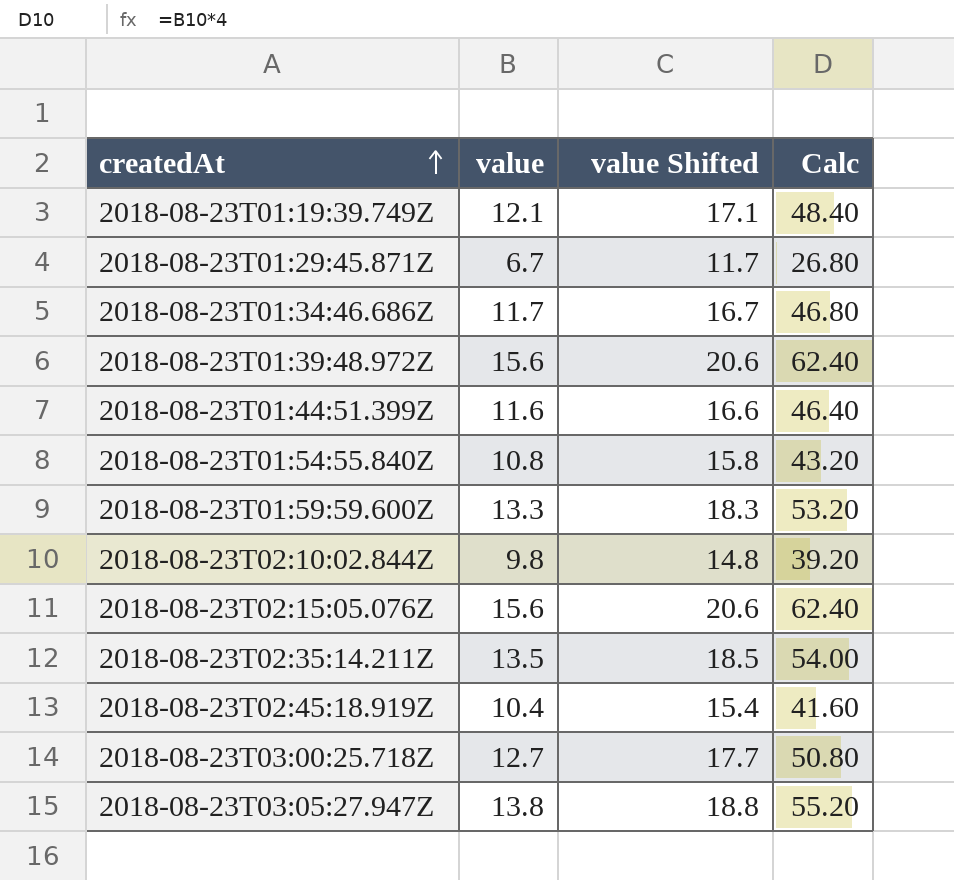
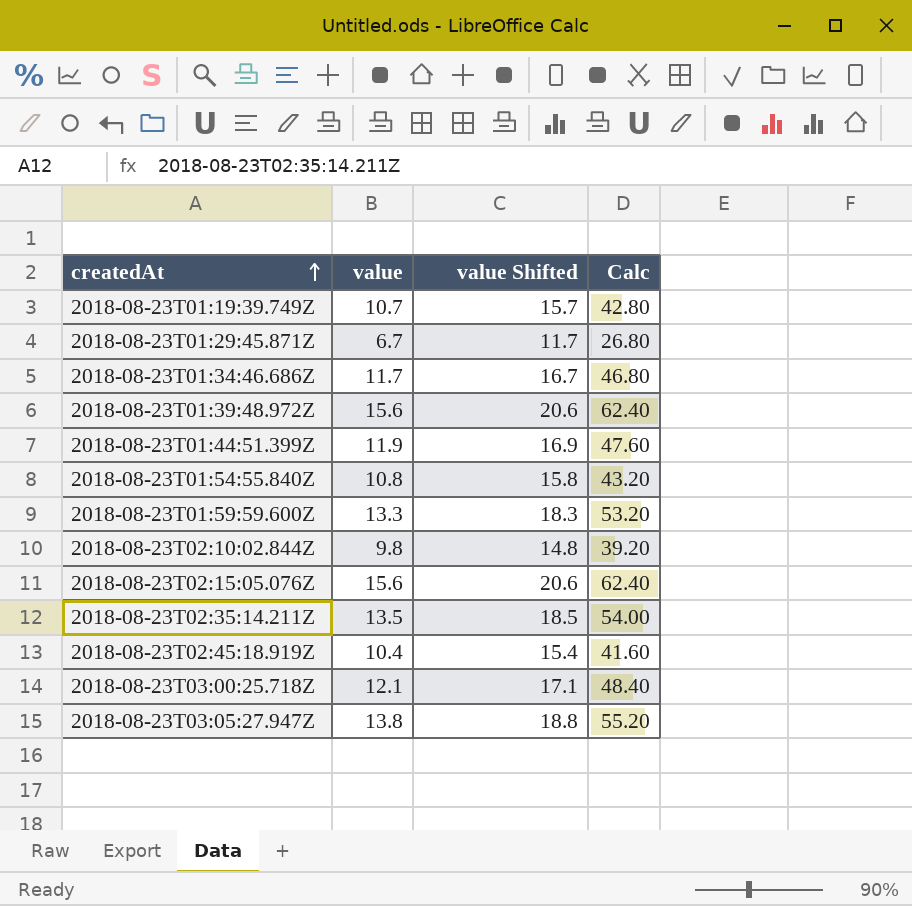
2018-08-23T01:19:39.749Z | value: 12.1 -> 10.7
2018-08-23T01:19:39.749Z | value Shifted: 17.1 -> 15.7
2018-08-23T01:19:39.749Z | Calc: 48.40 -> 42.80
2018-08-23T01:44:51.399Z | value: 11.6 -> 11.9
2018-08-23T01:44:51.399Z | value Shifted: 16.6 -> 16.9
2018-08-23T01:44:51.399Z | Calc: 46.40 -> 47.60
2018-08-23T03:00:25.718Z | value: 12.7 -> 12.1
2018-08-23T03:00:25.718Z | value Shifted: 17.7 -> 17.1
2018-08-23T03:00:25.718Z | Calc: 50.80 -> 48.40

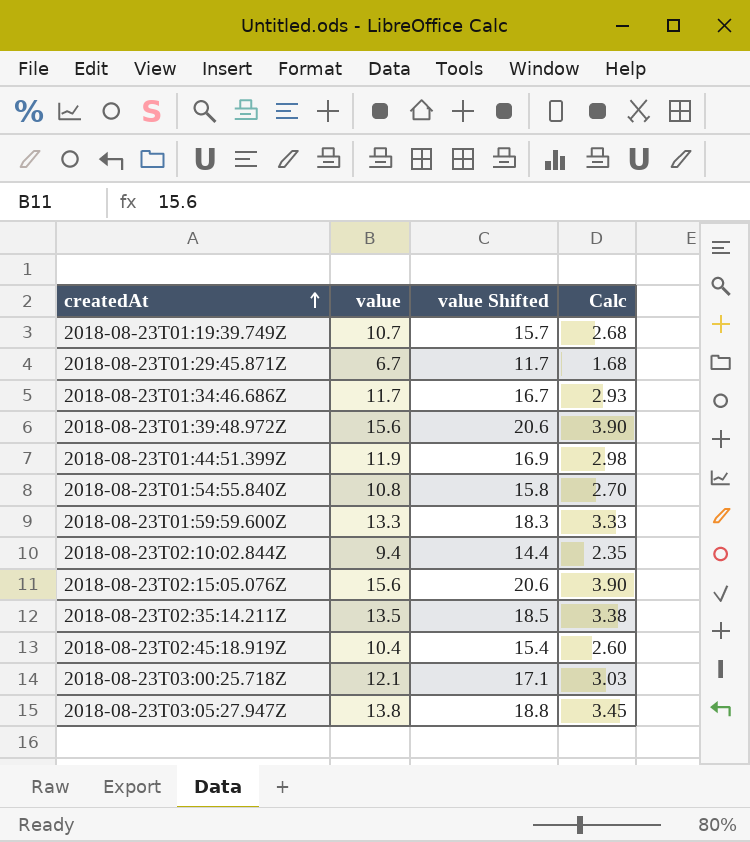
column Calc | formula: [value] * 4 -> [value] * 0.25
2018-08-23T02:10:02.844Z | value: 9.8 -> 9.4
2018-08-23T02:10:02.844Z | value Shifted: 14.8 -> 14.4

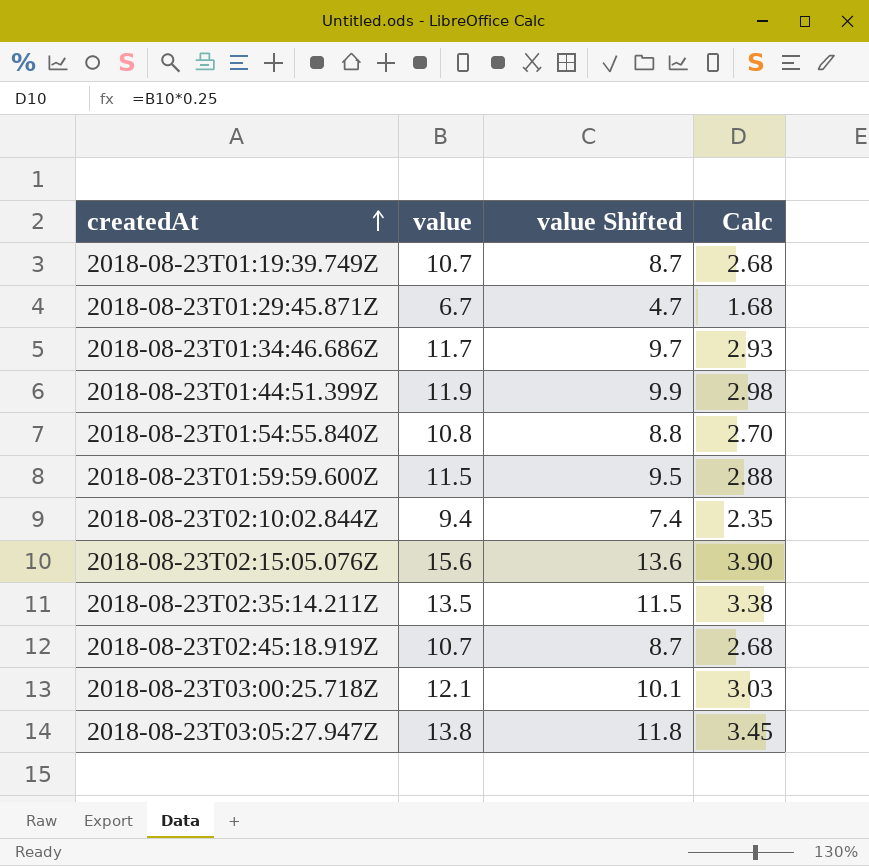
column value Shifted | formula: [value] + 5 -> [value] - 2
row 2018-08-23T01:39:48.972Z: 15.6 | 20.6 | 3.90 -> none
2018-08-23T01:59:59.600Z | value: 13.3 -> 11.5
2018-08-23T01:59:59.600Z | Calc: 3.33 -> 2.88
2018-08-23T02:45:18.919Z | value: 10.4 -> 10.7
2018-08-23T02:45:18.919Z | Calc: 2.60 -> 2.68

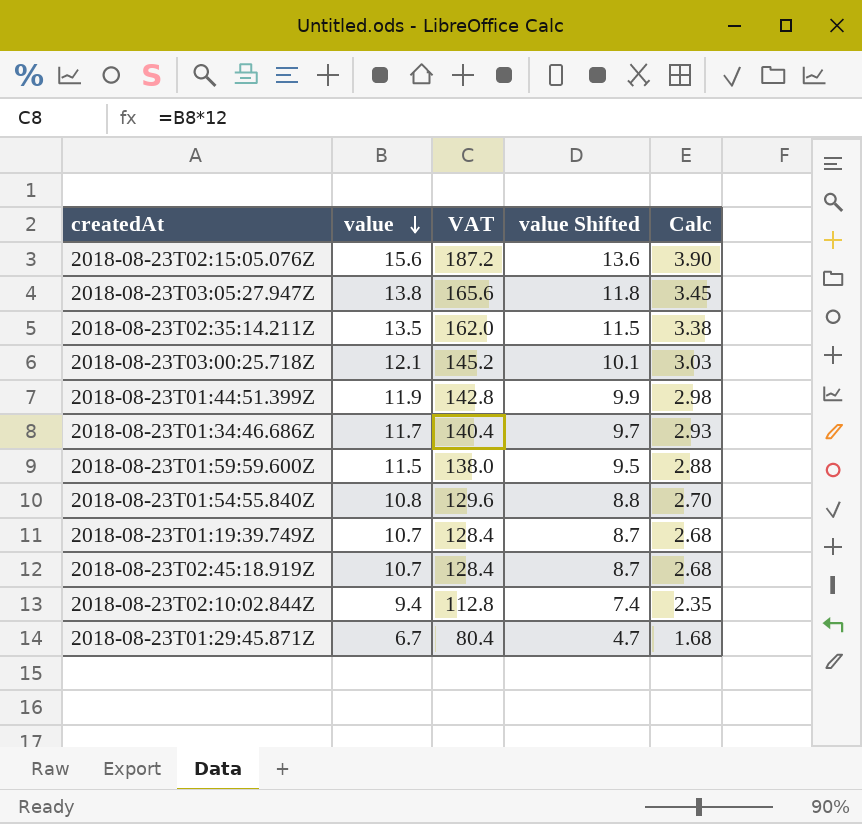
row order: createdAt ascending -> value descending
column VAT | formula: none -> [value] * 12

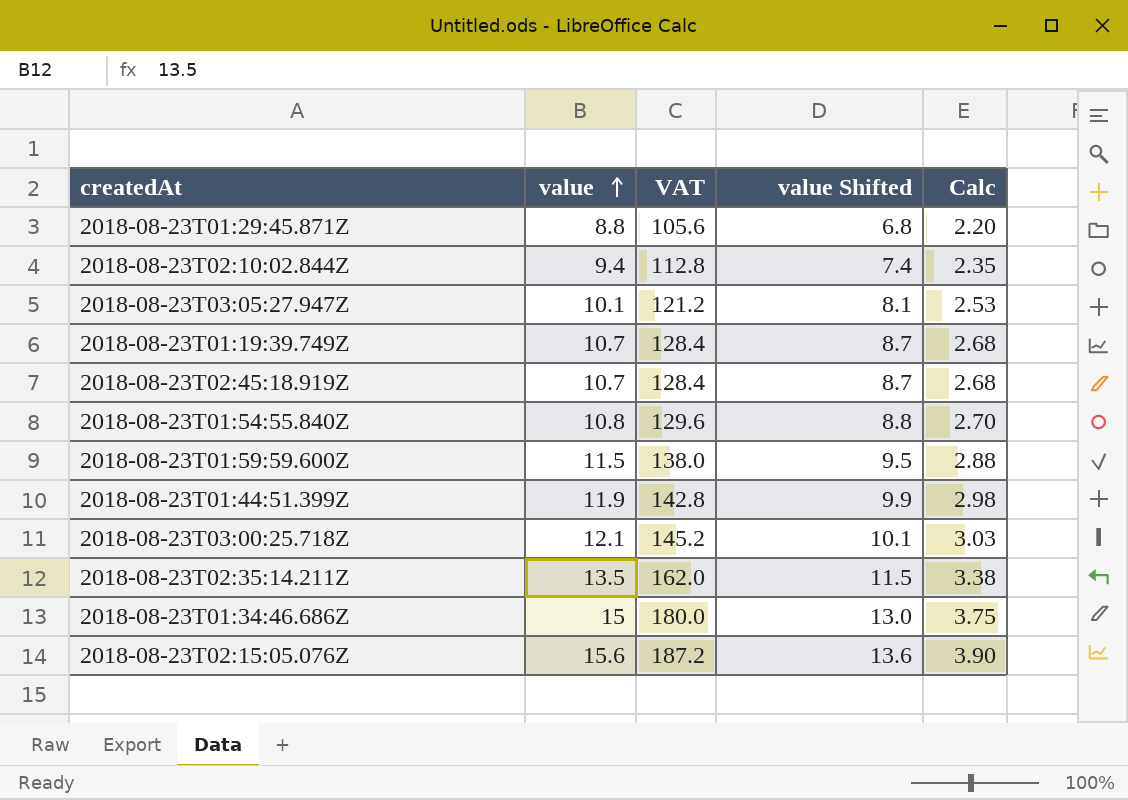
row order: value descending -> value ascending
2018-08-23T01:29:45.871Z | value: 6.7 -> 8.8
2018-08-23T01:29:45.871Z | VAT: 80.4 -> 105.6
2018-08-23T01:29:45.871Z | value Shifted: 4.7 -> 6.8
2018-08-23T01:29:45.871Z | Calc: 1.68 -> 2.20
2018-08-23T03:05:27.947Z | value: 13.8 -> 10.1
2018-08-23T03:05:27.947Z | VAT: 165.6 -> 121.2
2018-08-23T03:05:27.947Z | value Shifted: 11.8 -> 8.1
2018-08-23T03:05:27.947Z | Calc: 3.45 -> 2.53
2018-08-23T01:34:46.686Z | value: 11.7 -> 15
2018-08-23T01:34:46.686Z | VAT: 140.4 -> 180.0
2018-08-23T01:34:46.686Z | value Shifted: 9.7 -> 13.0
2018-08-23T01:34:46.686Z | Calc: 2.93 -> 3.75

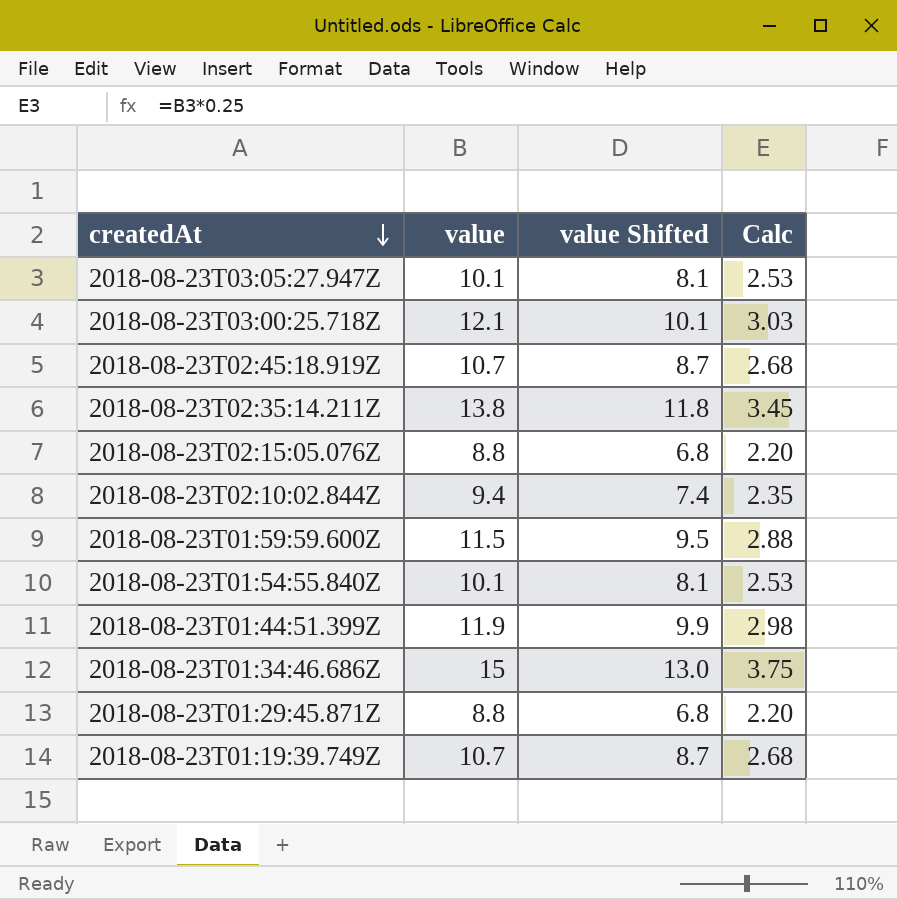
row order: value ascending -> createdAt descending
column VAT | formula: [value] * 12 -> none
2018-08-23T02:35:14.211Z | value: 13.5 -> 13.8
2018-08-23T02:35:14.211Z | value Shifted: 11.5 -> 11.8
2018-08-23T02:35:14.211Z | Calc: 3.38 -> 3.45
2018-08-23T02:15:05.076Z | value: 15.6 -> 8.8
2018-08-23T02:15:05.076Z | value Shifted: 13.6 -> 6.8
2018-08-23T02:15:05.076Z | Calc: 3.90 -> 2.20
2018-08-23T01:54:55.840Z | value: 10.8 -> 10.1
2018-08-23T01:54:55.840Z | value Shifted: 8.8 -> 8.1
2018-08-23T01:54:55.840Z | Calc: 2.70 -> 2.53

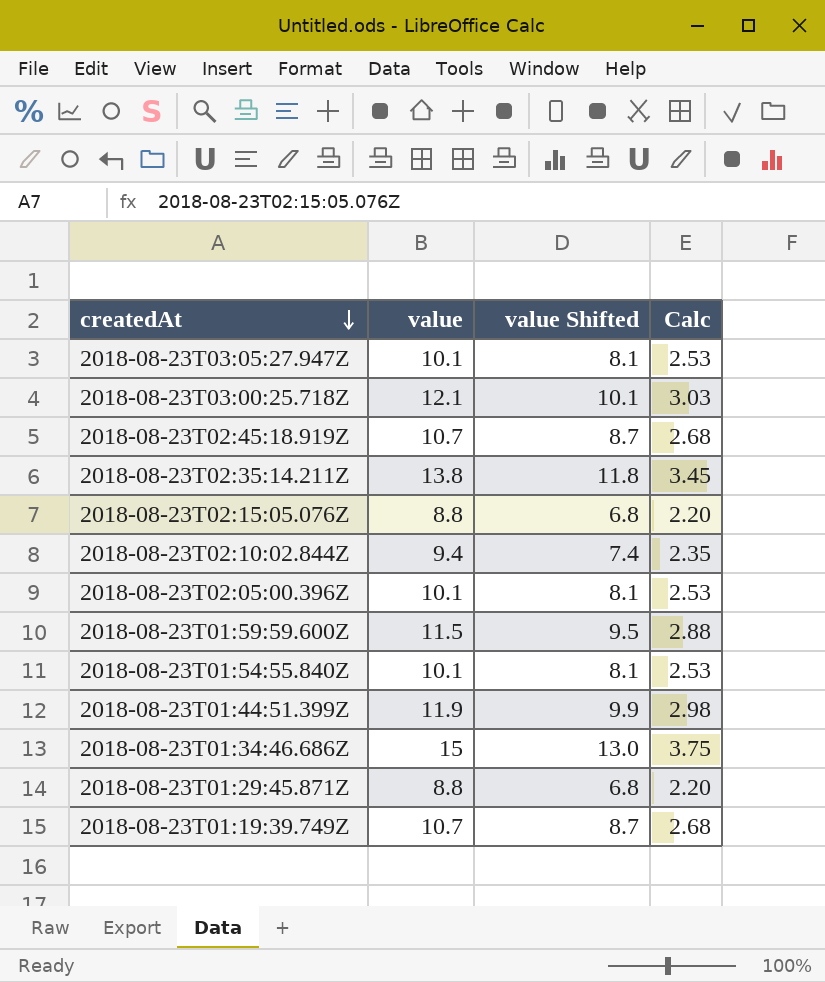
row 2018-08-23T02:05:00.396Z: none -> 10.1 | 8.1 | 2.53

